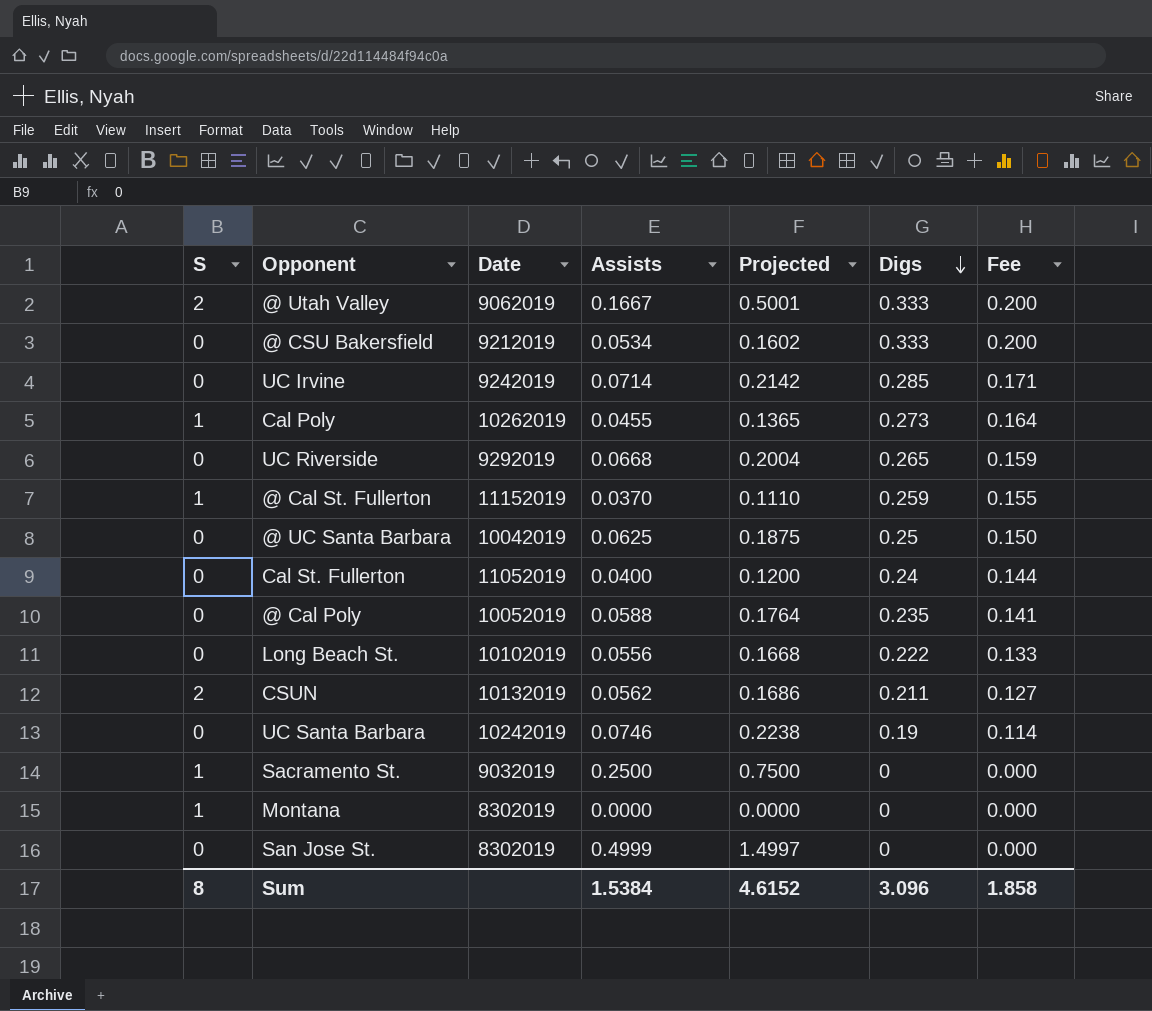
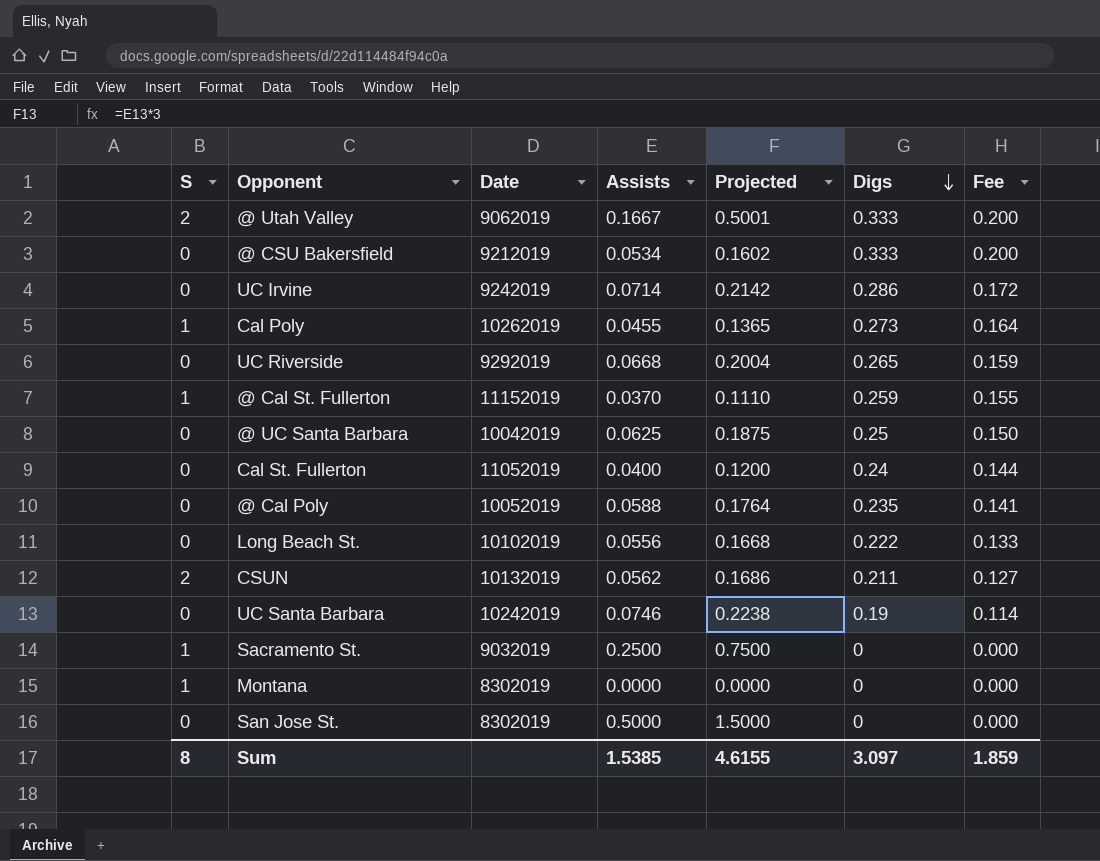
UC Irvine | Digs: 0.285 -> 0.286
UC Irvine | Fee: 0.171 -> 0.172
San Jose St. | Assists: 0.4999 -> 0.5000
San Jose St. | Projected: 1.4997 -> 1.5000
Sum | Assists: 1.5384 -> 1.5385
Sum | Projected: 4.6152 -> 4.6155
Sum | Digs: 3.096 -> 3.097
Sum | Fee: 1.858 -> 1.859

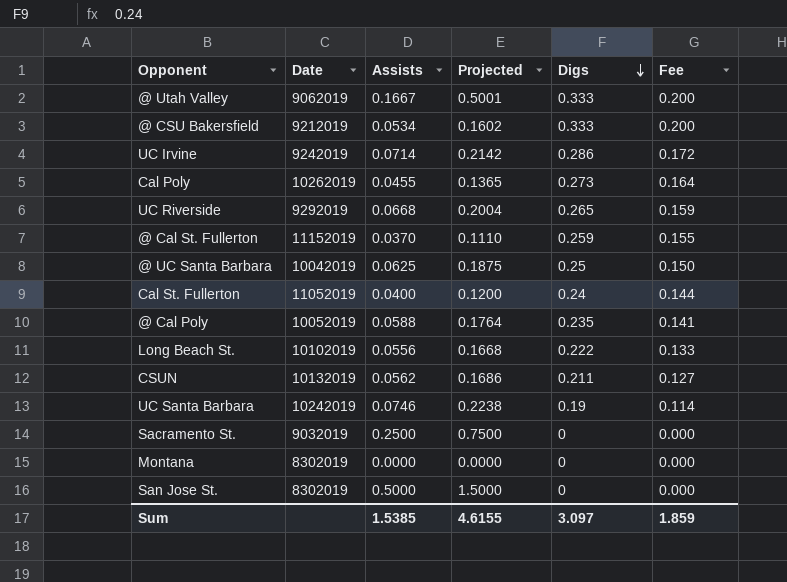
column S | position: 1 -> none

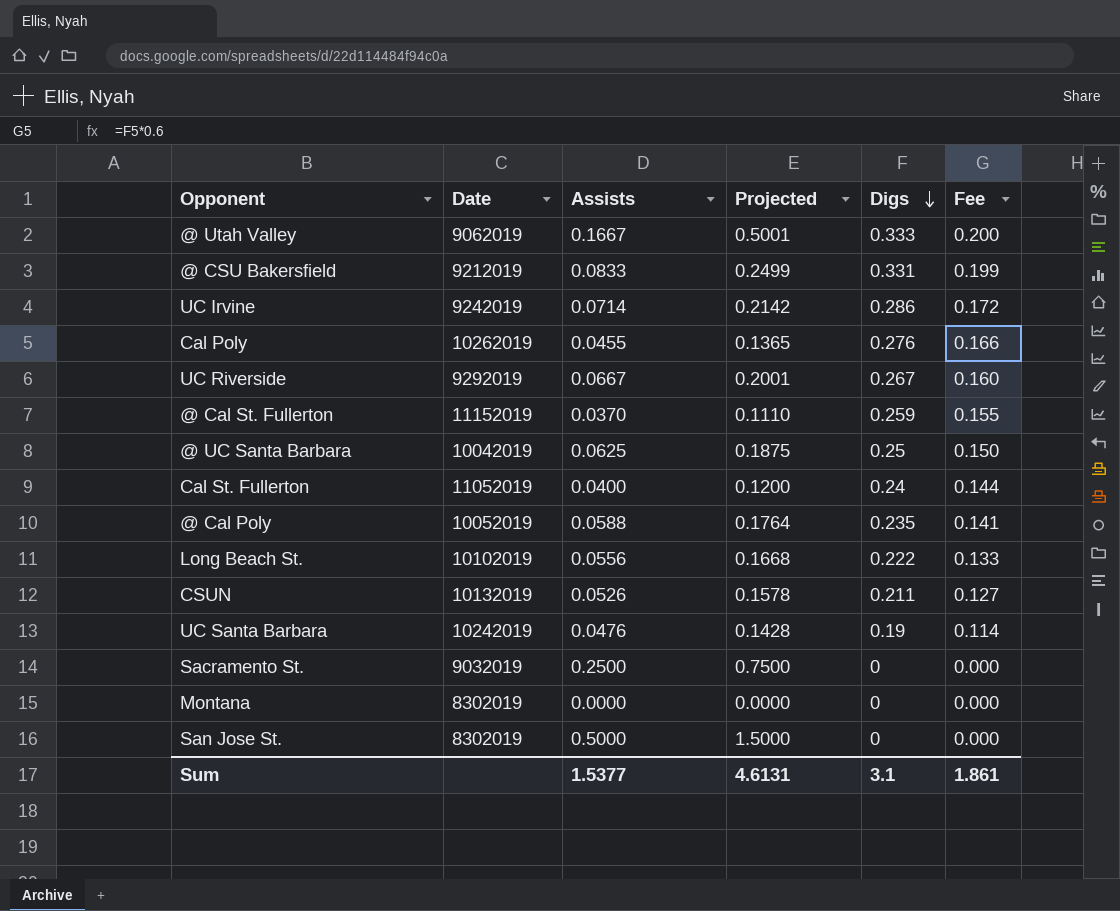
@ CSU Bakersfield | Assists: 0.0534 -> 0.0833
@ CSU Bakersfield | Projected: 0.1602 -> 0.2499
@ CSU Bakersfield | Digs: 0.333 -> 0.331
@ CSU Bakersfield | Fee: 0.200 -> 0.199
Cal Poly | Digs: 0.273 -> 0.276
Cal Poly | Fee: 0.164 -> 0.166
UC Riverside | Assists: 0.0668 -> 0.0667
UC Riverside | Projected: 0.2004 -> 0.2001
UC Riverside | Digs: 0.265 -> 0.267
UC Riverside | Fee: 0.159 -> 0.160
CSUN | Assists: 0.0562 -> 0.0526
CSUN | Projected: 0.1686 -> 0.1578
UC Santa Barbara | Assists: 0.0746 -> 0.0476
UC Santa Barbara | Projected: 0.2238 -> 0.1428
Sum | Assists: 1.5385 -> 1.5377
Sum | Projected: 4.6155 -> 4.6131
Sum | Digs: 3.097 -> 3.1
Sum | Fee: 1.859 -> 1.861

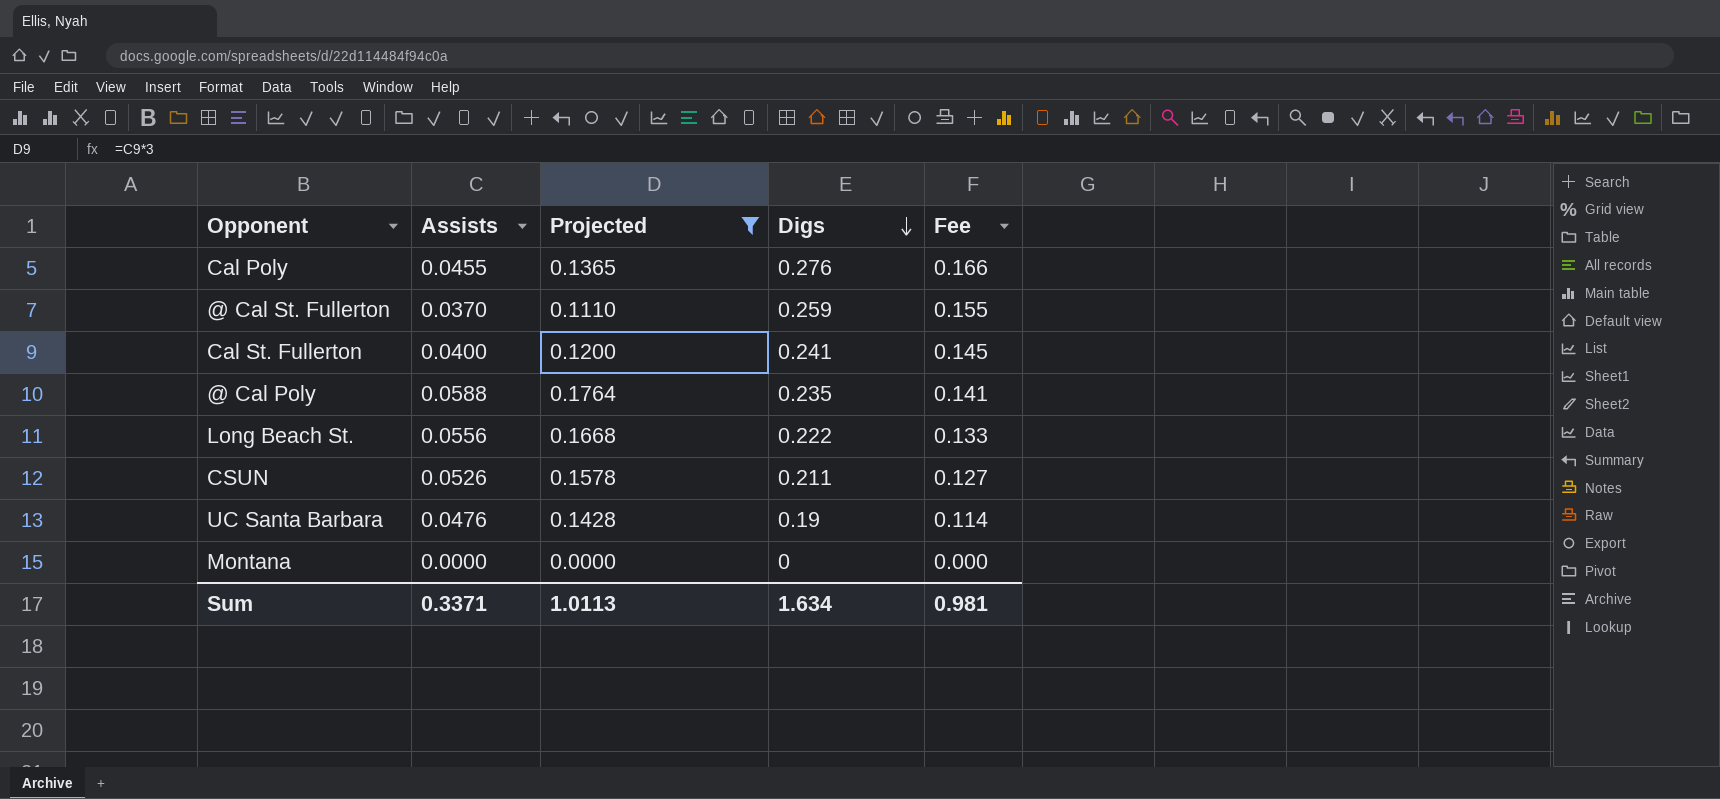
filter: none -> Projected <= 0.1764
column Date | position: 2 -> none
Cal St. Fullerton | Digs: 0.24 -> 0.241
Cal St. Fullerton | Fee: 0.144 -> 0.145
Sum | Assists: 1.5377 -> 0.3371
Sum | Projected: 4.6131 -> 1.0113
Sum | Digs: 3.1 -> 1.634
Sum | Fee: 1.861 -> 0.981

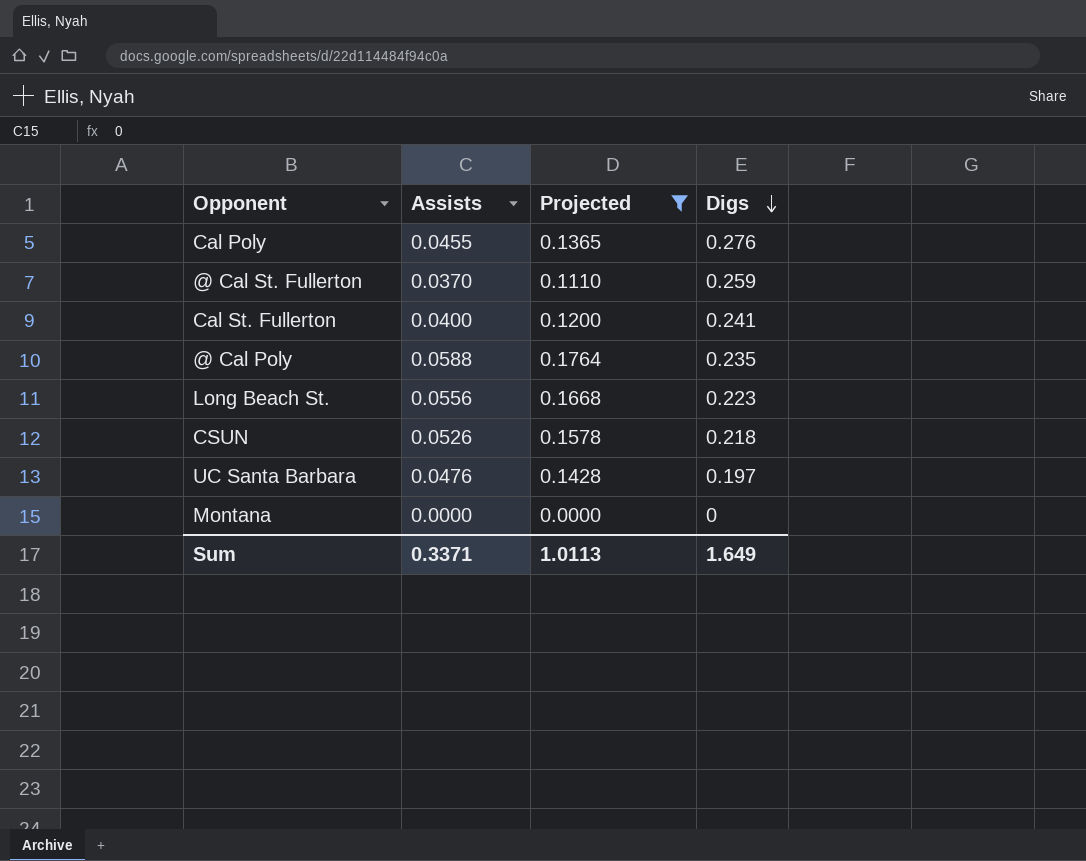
column Fee | formula: [Digs] * 0.6 -> none
Long Beach St. | Digs: 0.222 -> 0.223
CSUN | Digs: 0.211 -> 0.218
UC Santa Barbara | Digs: 0.19 -> 0.197
Sum | Digs: 1.634 -> 1.649

